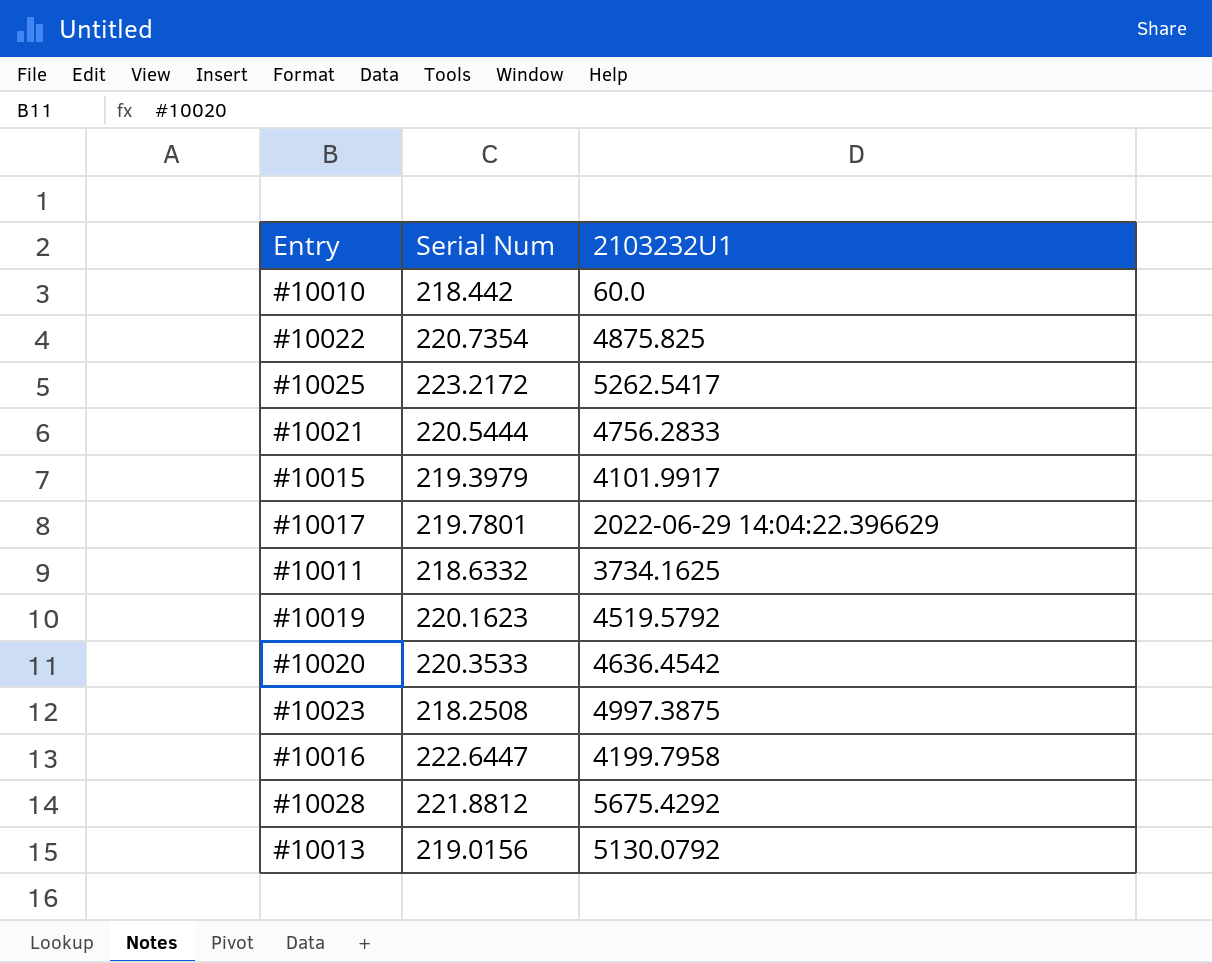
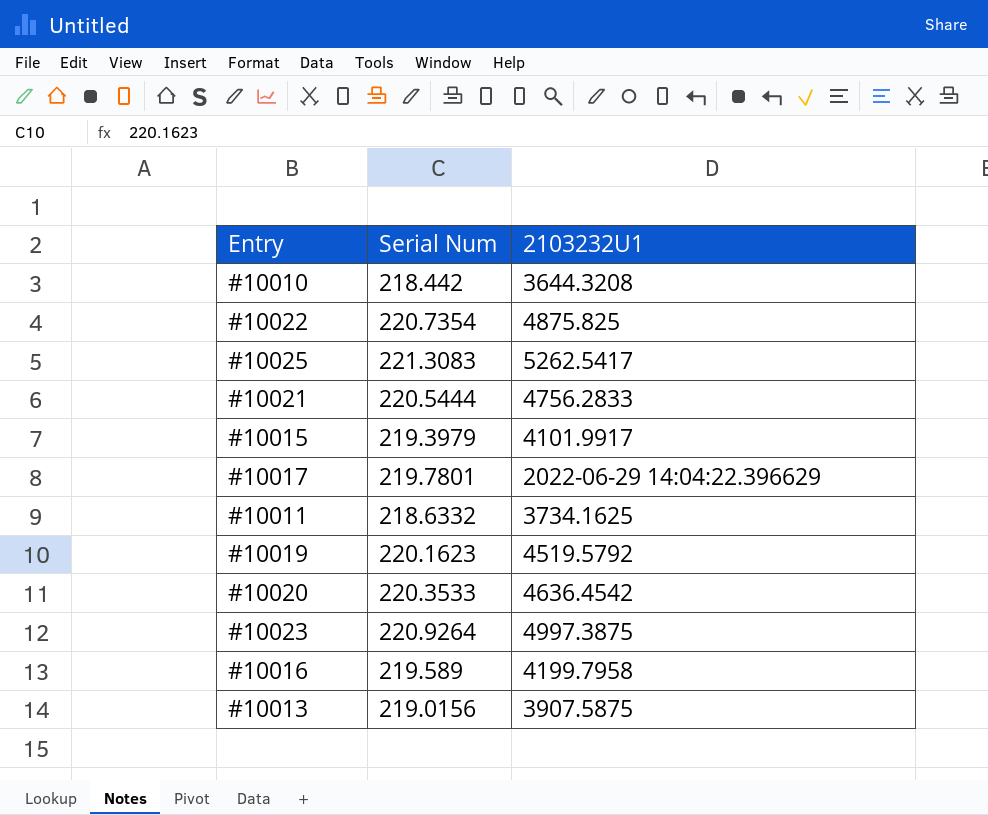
row #10028: 221.8812 | 5675.4292 -> none
#10010 | 2103232U1: 60.0 -> 3644.3208
#10025 | Serial Num: 223.2172 -> 221.3083
#10023 | Serial Num: 218.2508 -> 220.9264
#10016 | Serial Num: 222.6447 -> 219.589
#10013 | 2103232U1: 5130.0792 -> 3907.5875

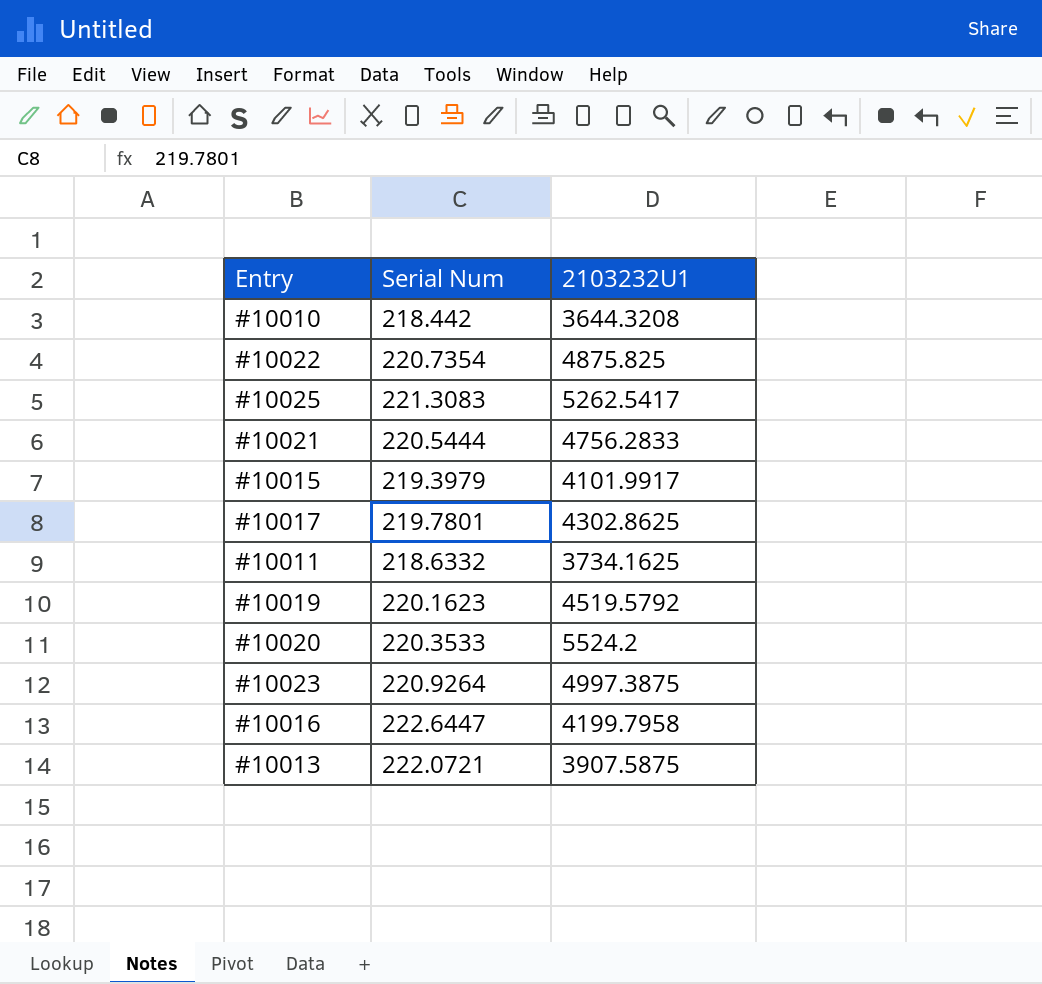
#10017 | 2103232U1: 2022-06-29 14:04:22.396629 -> 4302.8625
#10020 | 2103232U1: 4636.4542 -> 5524.2
#10016 | Serial Num: 219.589 -> 222.6447
#10013 | Serial Num: 219.0156 -> 222.0721

